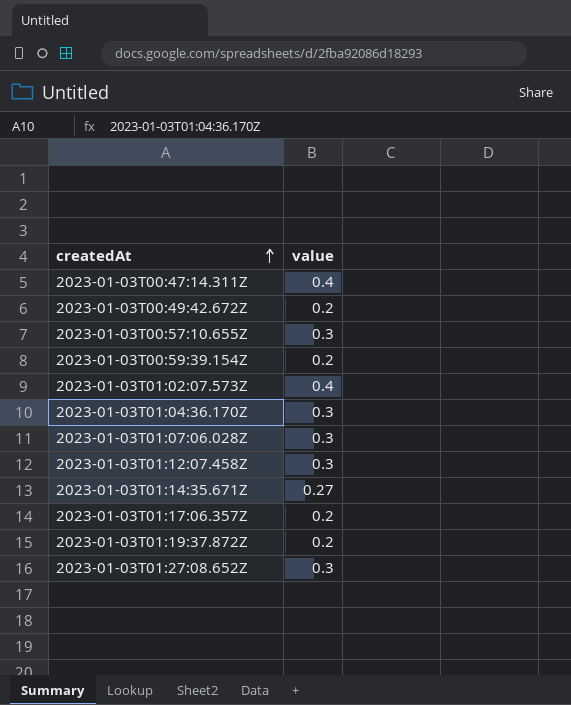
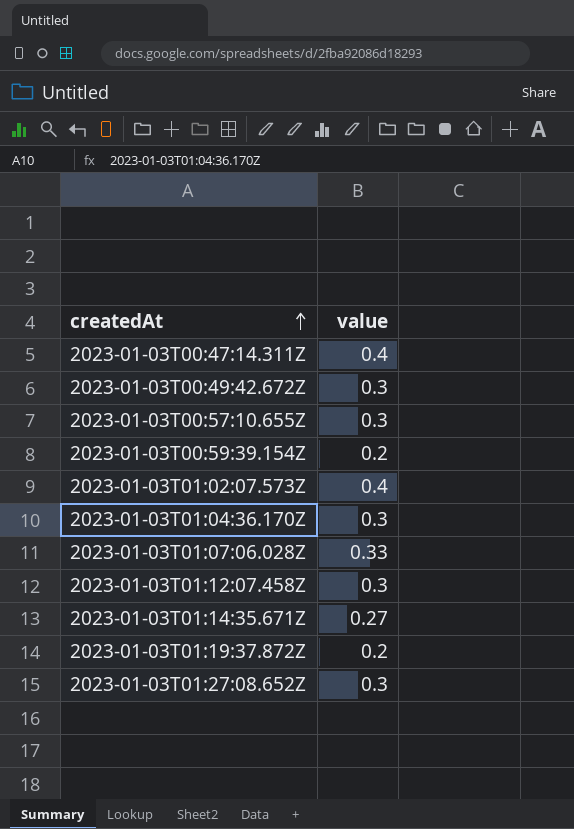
row 2023-01-03T01:17:06.357Z: 0.2 -> none
2023-01-03T00:49:42.672Z | value: 0.2 -> 0.3
2023-01-03T01:07:06.028Z | value: 0.3 -> 0.33

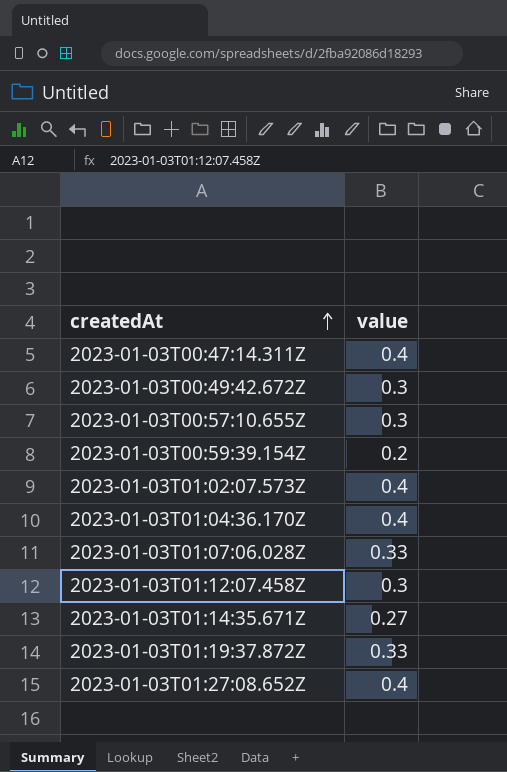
2023-01-03T01:04:36.170Z | value: 0.3 -> 0.4
2023-01-03T01:19:37.872Z | value: 0.2 -> 0.33
2023-01-03T01:27:08.652Z | value: 0.3 -> 0.4

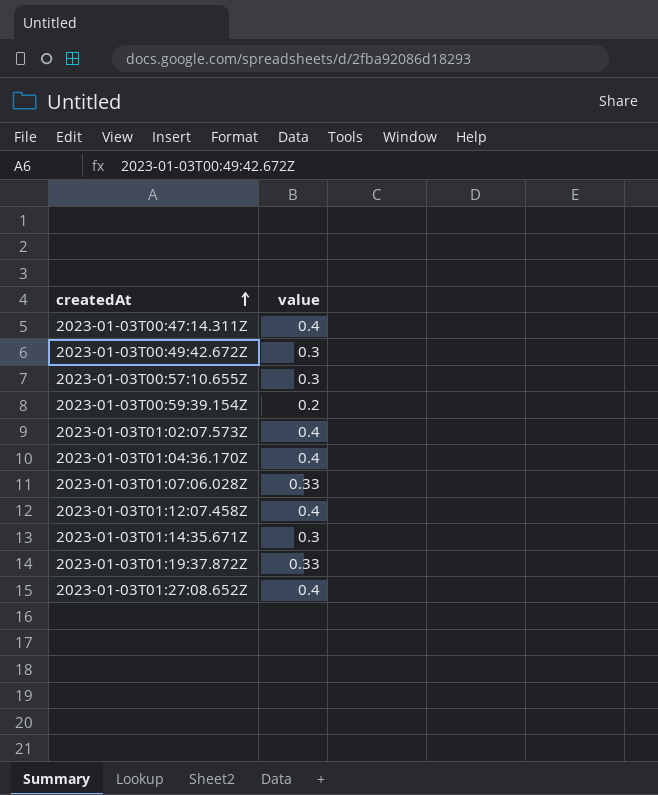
2023-01-03T01:12:07.458Z | value: 0.3 -> 0.4
2023-01-03T01:14:35.671Z | value: 0.27 -> 0.3

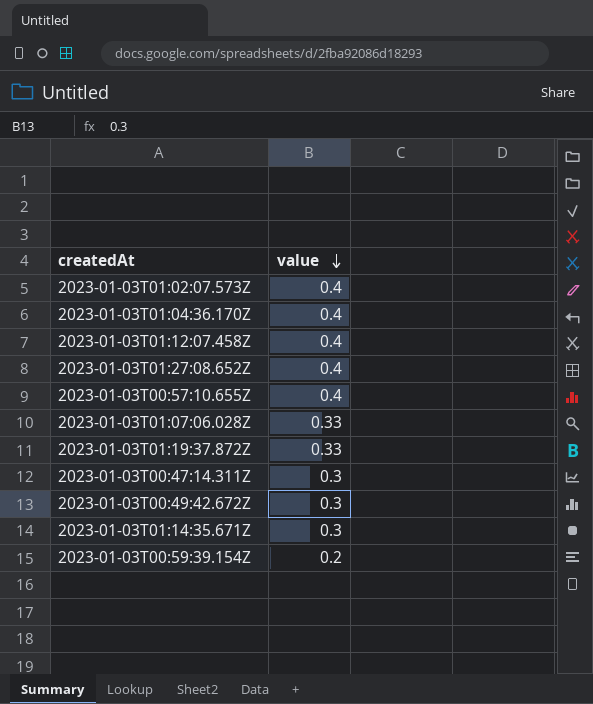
row order: createdAt ascending -> value descending
2023-01-03T00:57:10.655Z | value: 0.3 -> 0.4
2023-01-03T00:47:14.311Z | value: 0.4 -> 0.3

